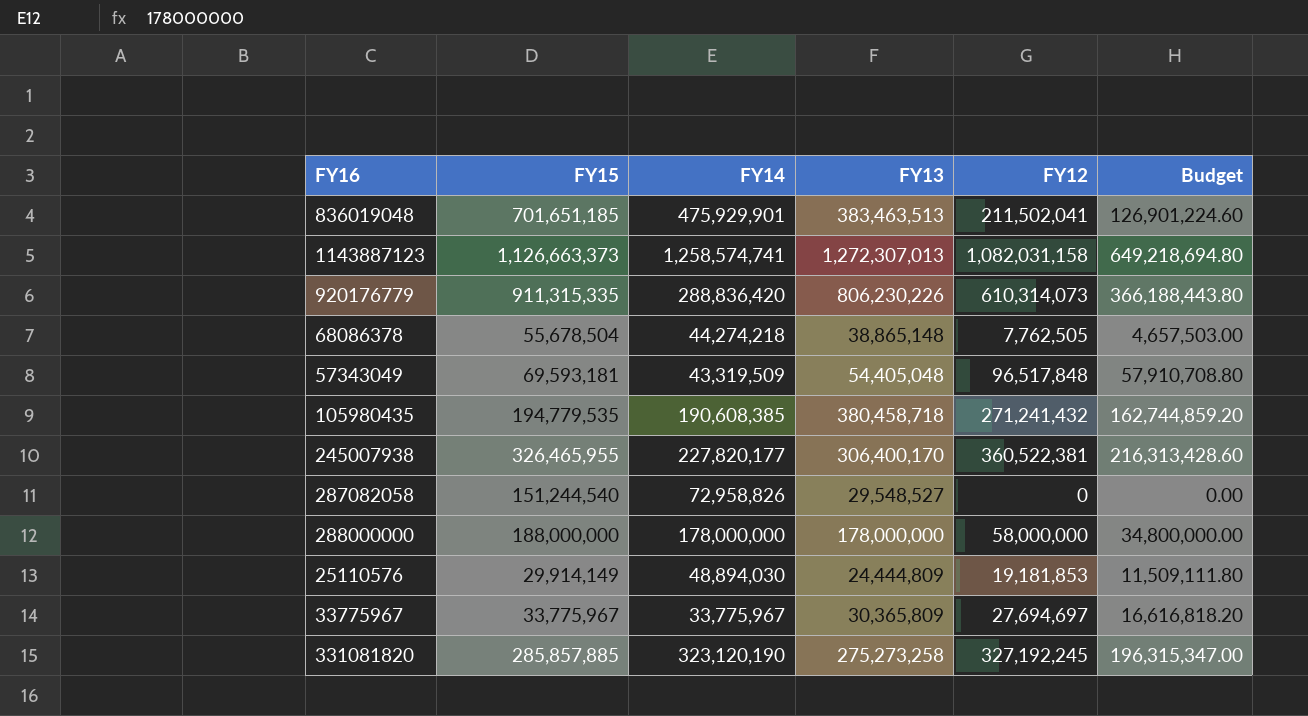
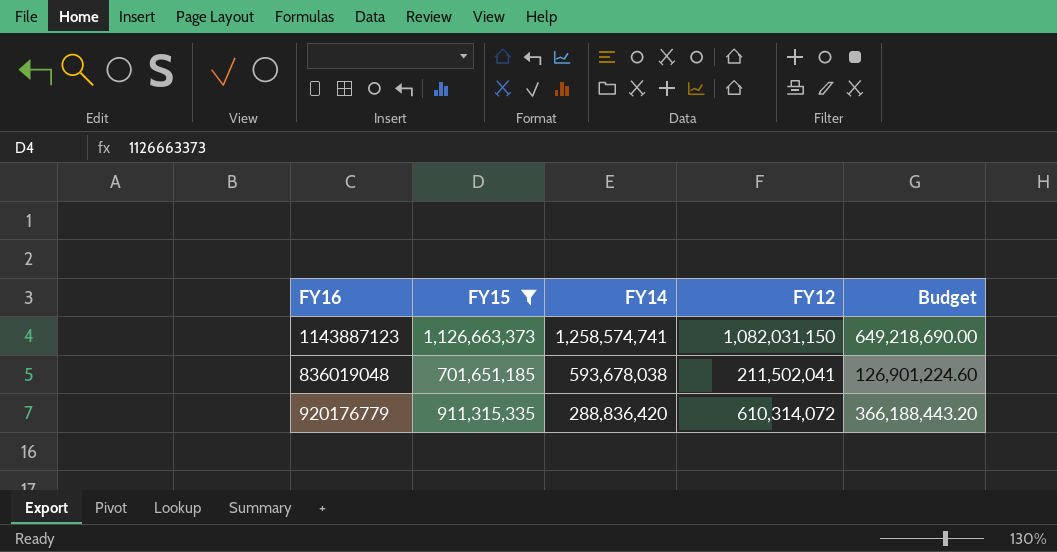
filter: none -> FY15 >= 701,651,185
row order: none -> FY14 descending
column FY13 | position: 4 -> none
1143887123 | FY12: 1,082,031,158 -> 1,082,031,150
1143887123 | Budget: 649,218,694.80 -> 649,218,690.00
836019048 | FY14: 475,929,901 -> 593,678,038
920176779 | FY12: 610,314,073 -> 610,314,072
920176779 | Budget: 366,188,443.80 -> 366,188,443.20

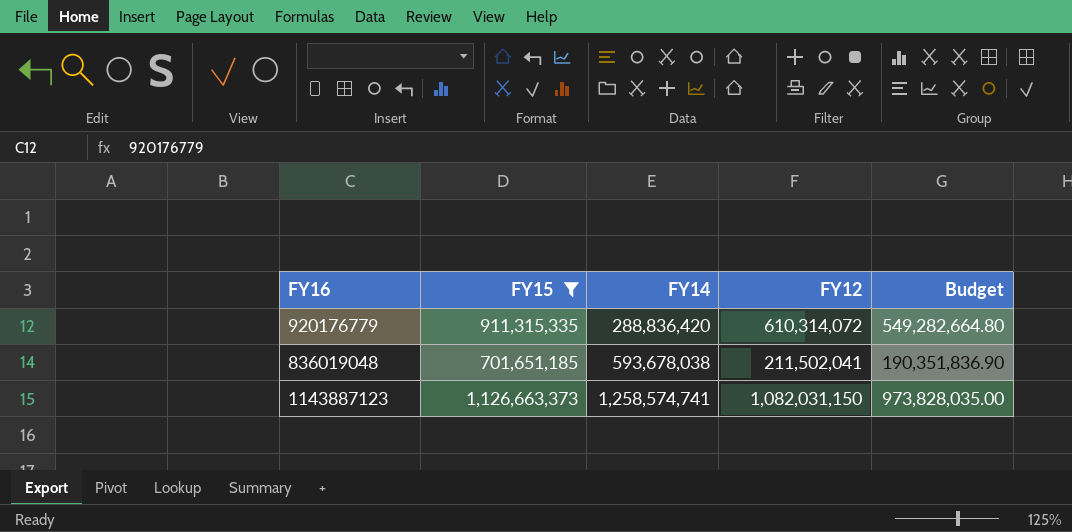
row order: FY14 descending -> FY14 ascending
column Budget | formula: [FY12] * 0.6 -> [FY12] * 0.9

